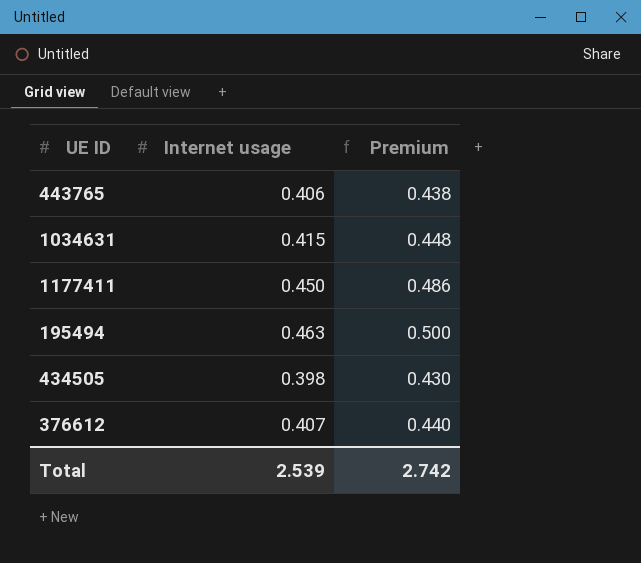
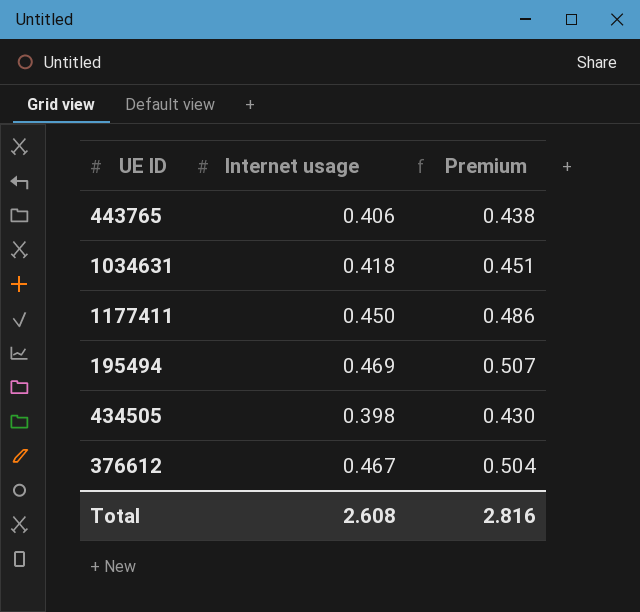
1034631 | Internet usage: 0.415 -> 0.418
1034631 | Premium: 0.448 -> 0.451
195494 | Internet usage: 0.463 -> 0.469
195494 | Premium: 0.500 -> 0.507
376612 | Internet usage: 0.407 -> 0.467
376612 | Premium: 0.440 -> 0.504
Total | Internet usage: 2.539 -> 2.608
Total | Premium: 2.742 -> 2.816

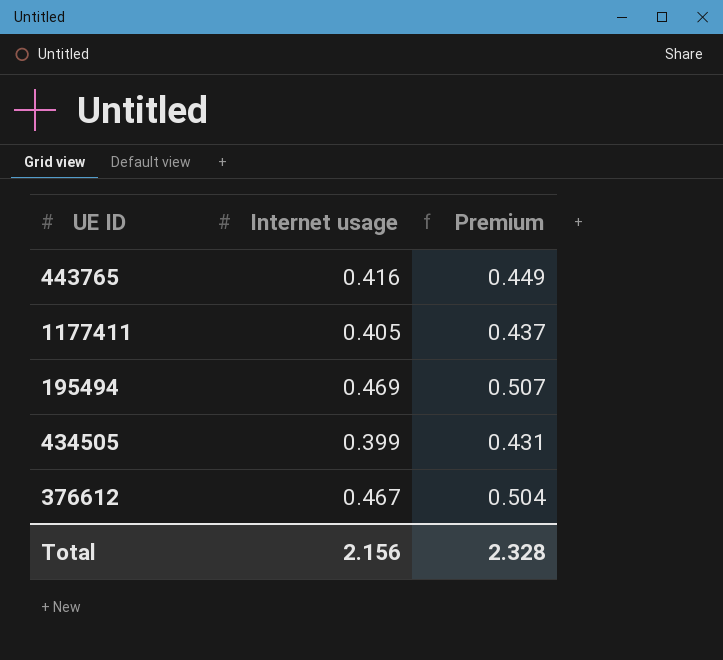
row 1034631: 0.418 | 0.451 -> none
443765 | Internet usage: 0.406 -> 0.416
443765 | Premium: 0.438 -> 0.449
1177411 | Internet usage: 0.450 -> 0.405
1177411 | Premium: 0.486 -> 0.437
434505 | Internet usage: 0.398 -> 0.399
434505 | Premium: 0.430 -> 0.431
Total | Internet usage: 2.608 -> 2.156
Total | Premium: 2.816 -> 2.328

